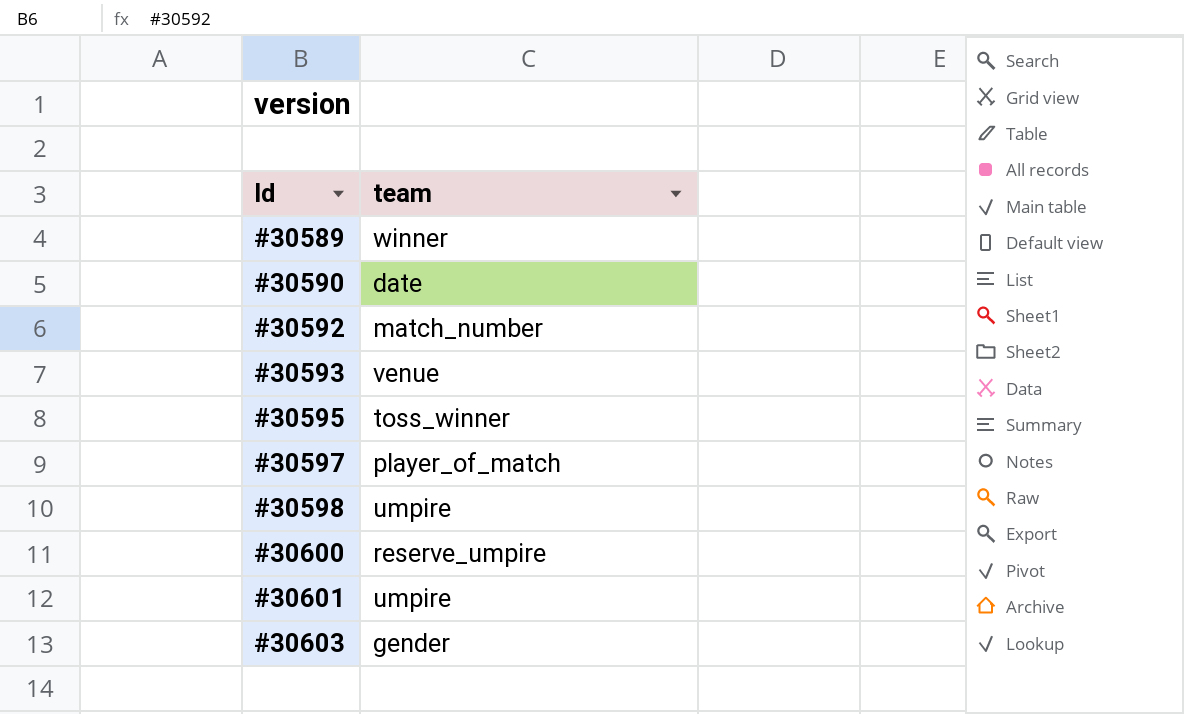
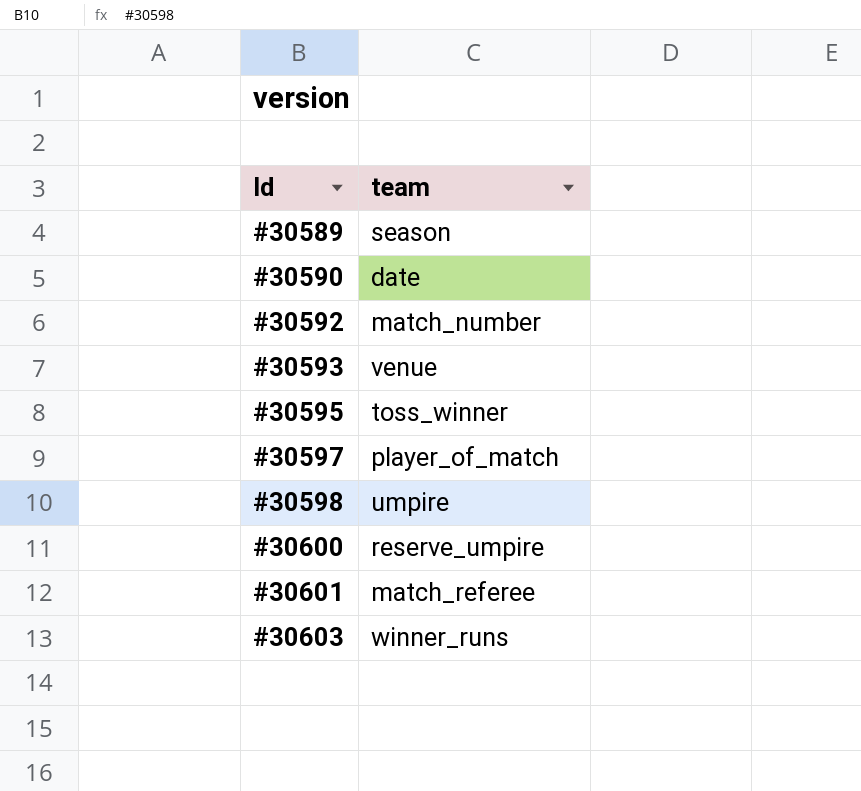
#30589 | team: winner -> season
#30601 | team: umpire -> match_referee
#30603 | team: gender -> winner_runs

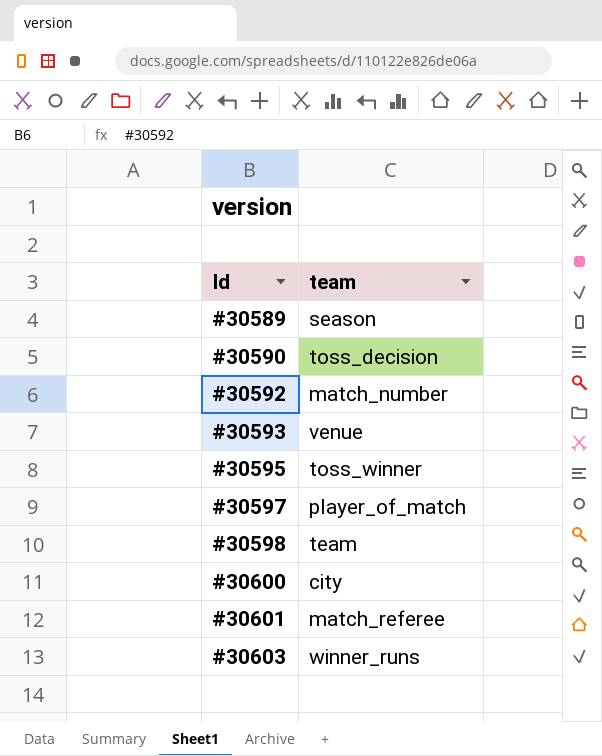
#30590 | team: date -> toss_decision
#30598 | team: umpire -> team
#30600 | team: reserve_umpire -> city

